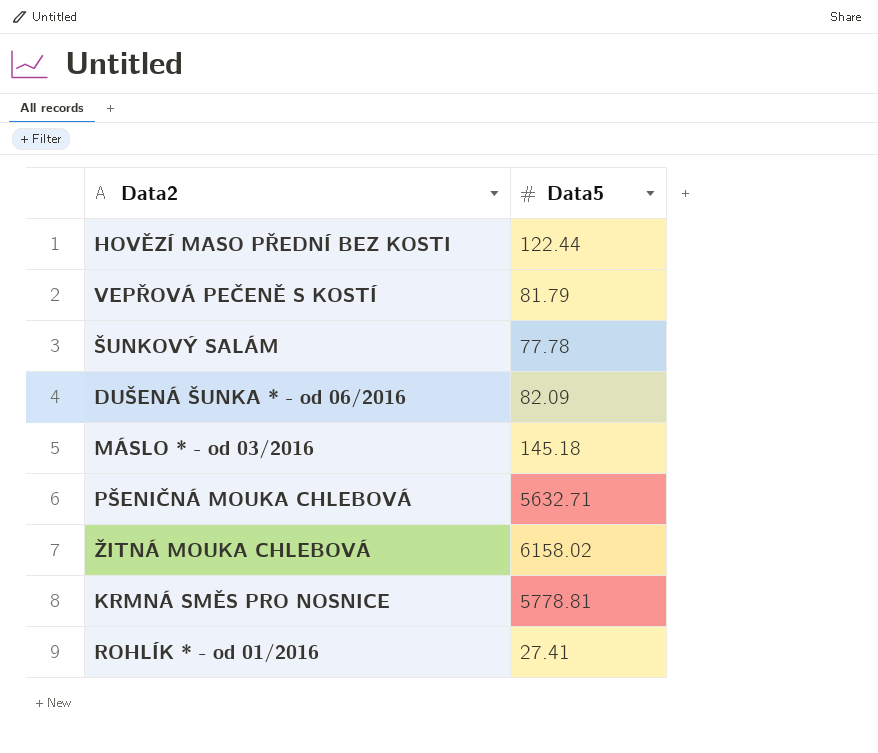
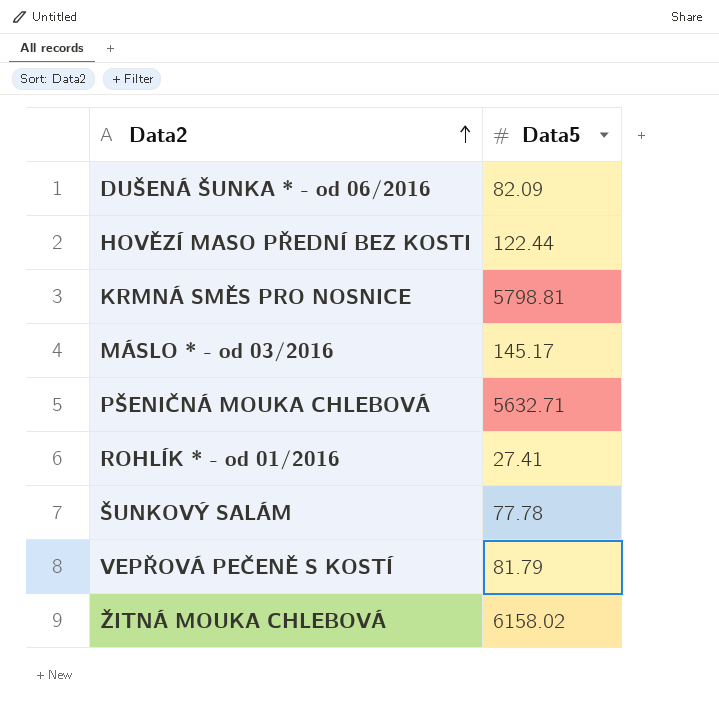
row order: none -> Data2 ascending
KRMNÁ SMĚS PRO NOSNICE | Data5: 5778.81 -> 5798.81
MÁSLO * - od 03/2016 | Data5: 145.18 -> 145.17

